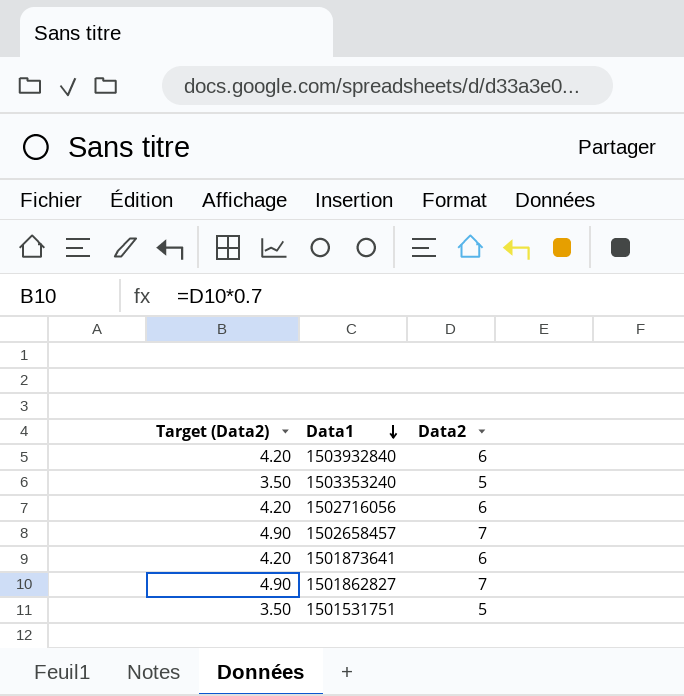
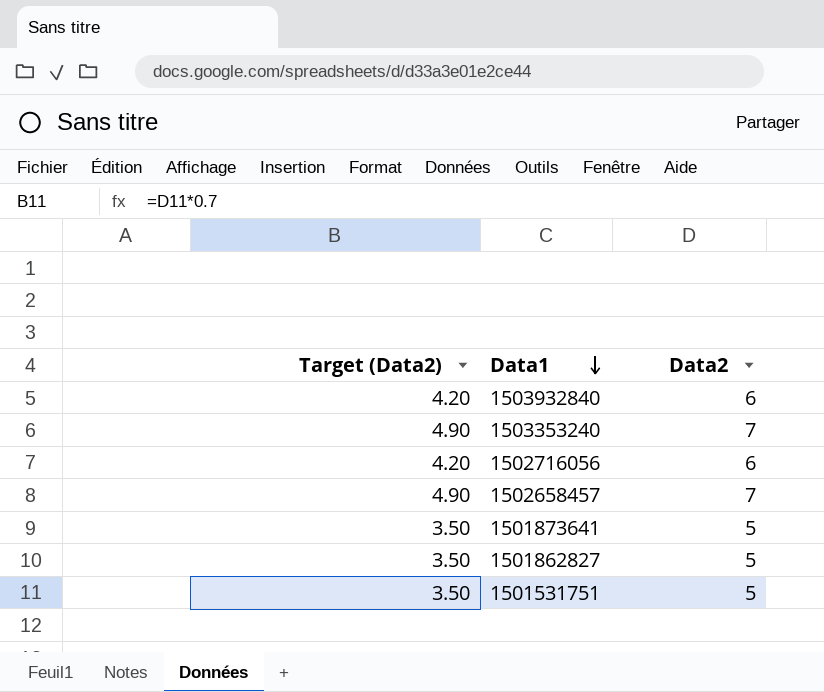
1503353240 | Target (Data2): 3.50 -> 4.90
1503353240 | Data2: 5 -> 7
1501873641 | Target (Data2): 4.20 -> 3.50
1501873641 | Data2: 6 -> 5
1501862827 | Target (Data2): 4.90 -> 3.50
1501862827 | Data2: 7 -> 5

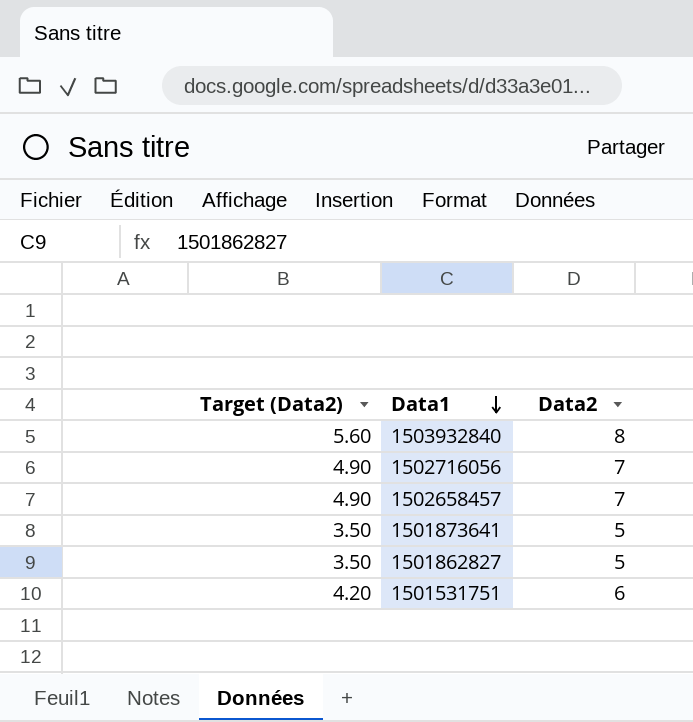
row 1503353240: 4.90 | 7 -> none
1503932840 | Target (Data2): 4.20 -> 5.60
1503932840 | Data2: 6 -> 8
1502716056 | Target (Data2): 4.20 -> 4.90
1502716056 | Data2: 6 -> 7
1501531751 | Target (Data2): 3.50 -> 4.20
1501531751 | Data2: 5 -> 6

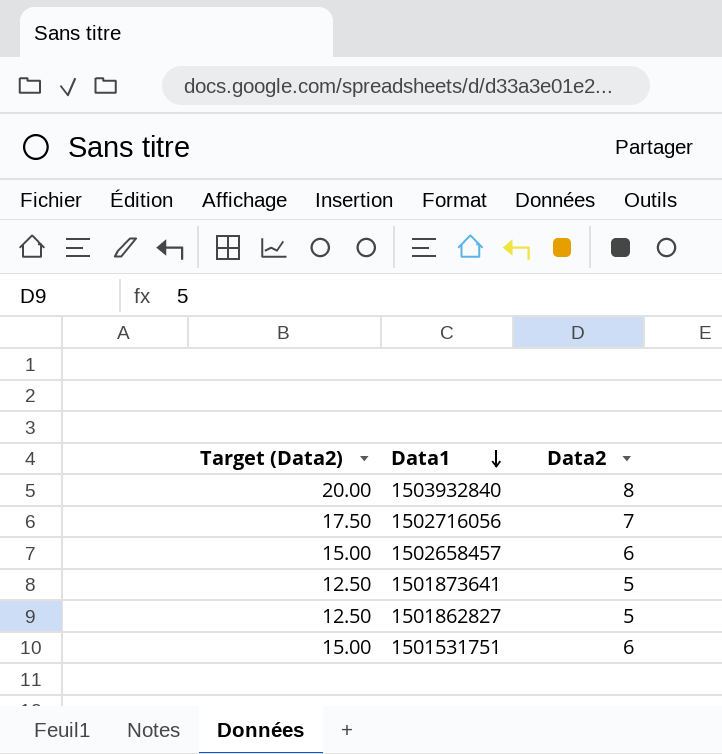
column Target (Data2) | formula: [Data2] * 0.7 -> [Data2] * 2.5
1502658457 | Data2: 7 -> 6

